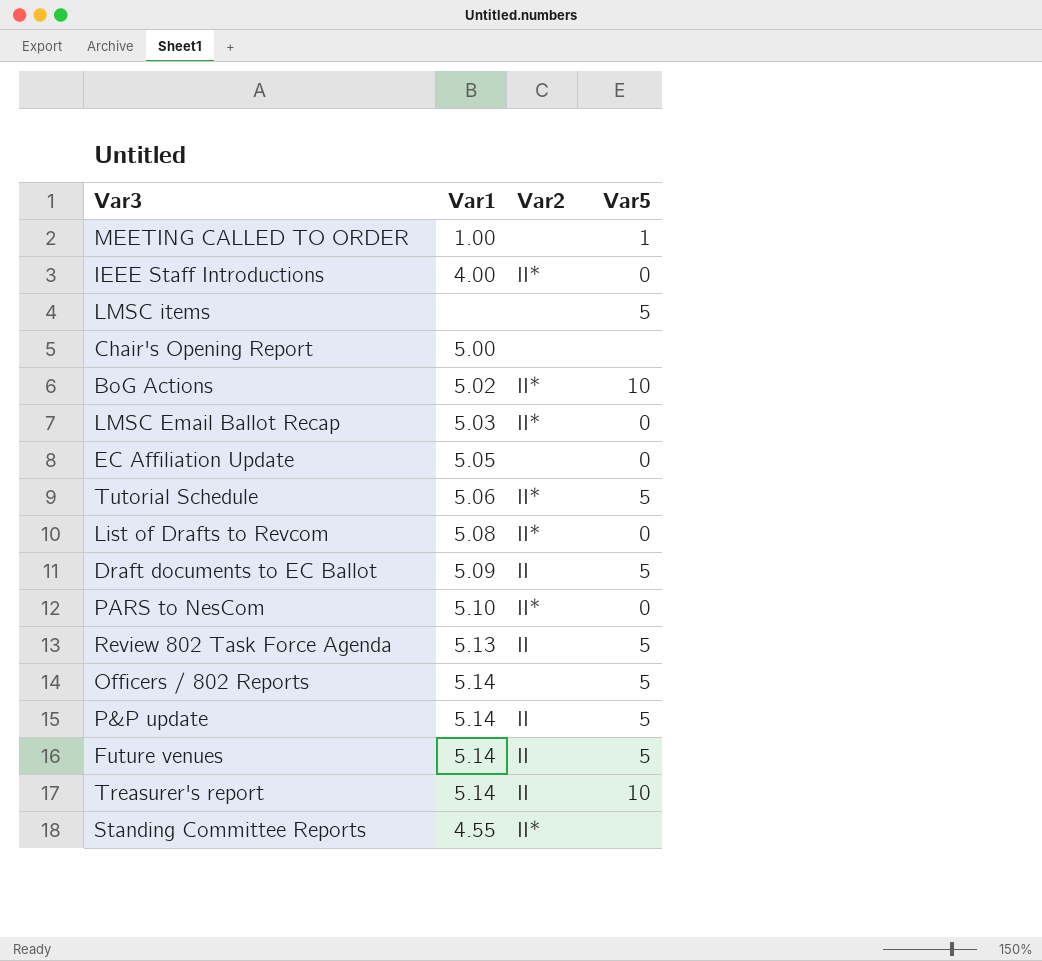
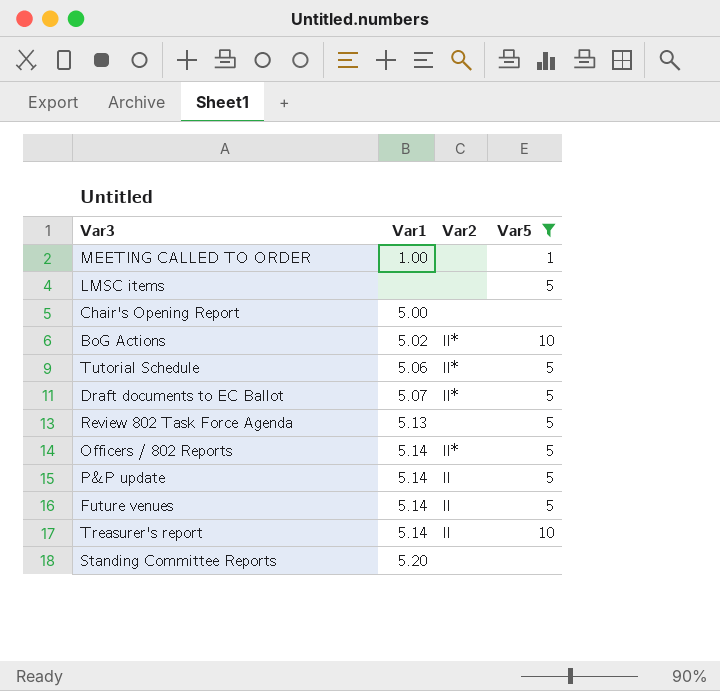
filter: none -> Var5 != 0
Draft documents to EC Ballot | Var1: 5.09 -> 5.07
Draft documents to EC Ballot | Var2: II -> II*
Review 802 Task Force Agenda | Var2: II -> none
Officers / 802 Reports | Var2: none -> II*
Standing Committee Reports | Var1: 4.55 -> 5.20
Standing Committee Reports | Var2: II* -> none

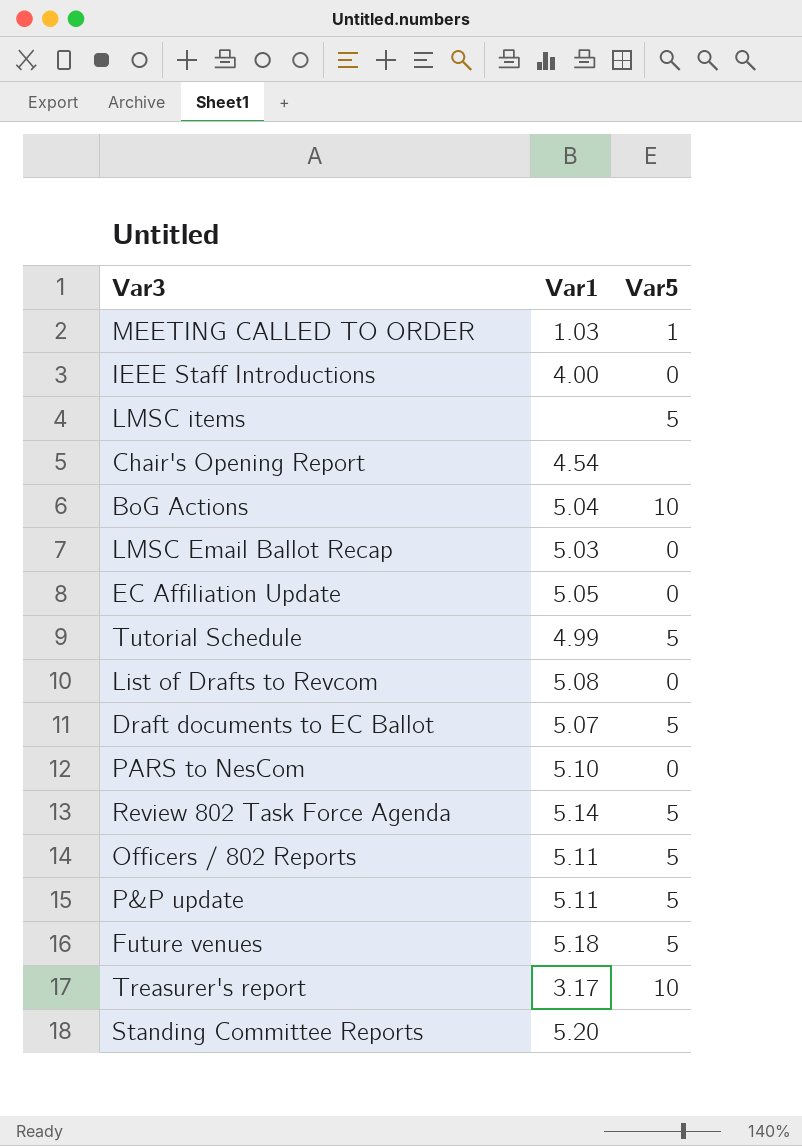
filter: Var5 != 0 -> none
column Var2 | position: 3 -> none
MEETING CALLED TO ORDER | Var1: 1.00 -> 1.03
Chair's Opening Report | Var1: 5.00 -> 4.54
BoG Actions | Var1: 5.02 -> 5.04
Tutorial Schedule | Var1: 5.06 -> 4.99
Review 802 Task Force Agenda | Var1: 5.13 -> 5.14
Officers / 802 Reports | Var1: 5.14 -> 5.11
P&P update | Var1: 5.14 -> 5.11
Future venues | Var1: 5.14 -> 5.18
Treasurer's report | Var1: 5.14 -> 3.17

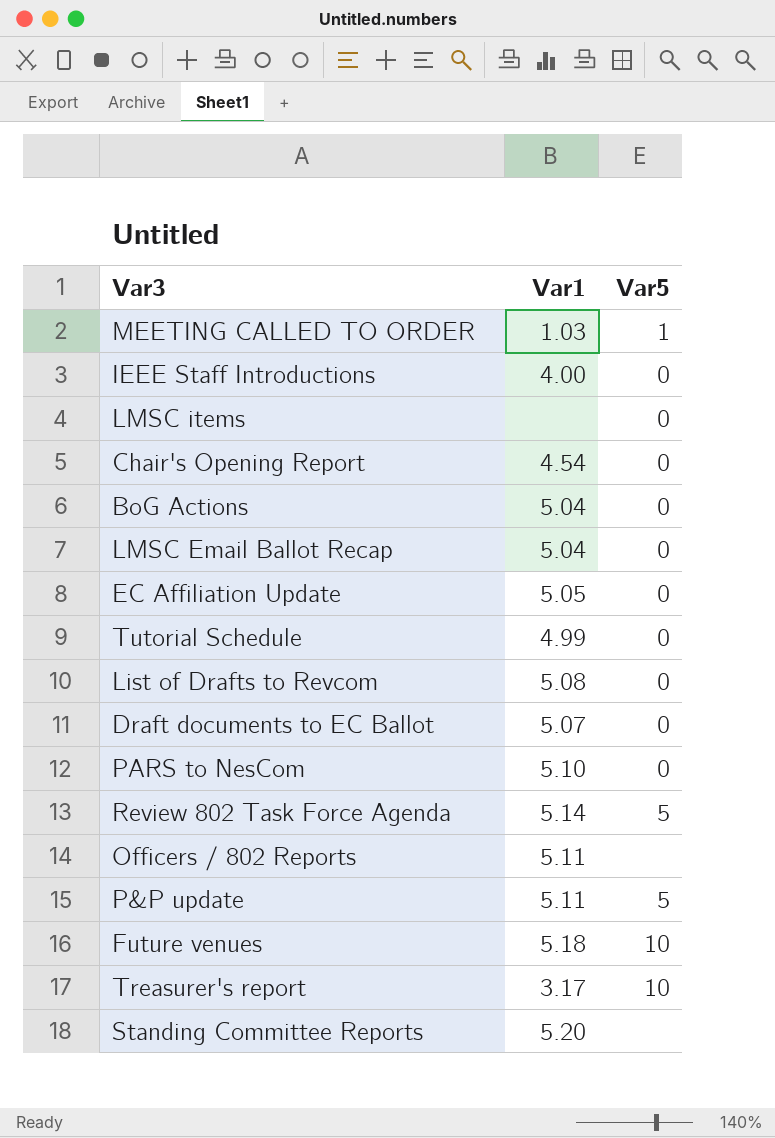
LMSC items | Var5: 5 -> 0
Chair's Opening Report | Var5: none -> 0
BoG Actions | Var5: 10 -> 0
LMSC Email Ballot Recap | Var1: 5.03 -> 5.04
Tutorial Schedule | Var5: 5 -> 0
Draft documents to EC Ballot | Var5: 5 -> 0
Officers / 802 Reports | Var5: 5 -> none
Future venues | Var5: 5 -> 10

